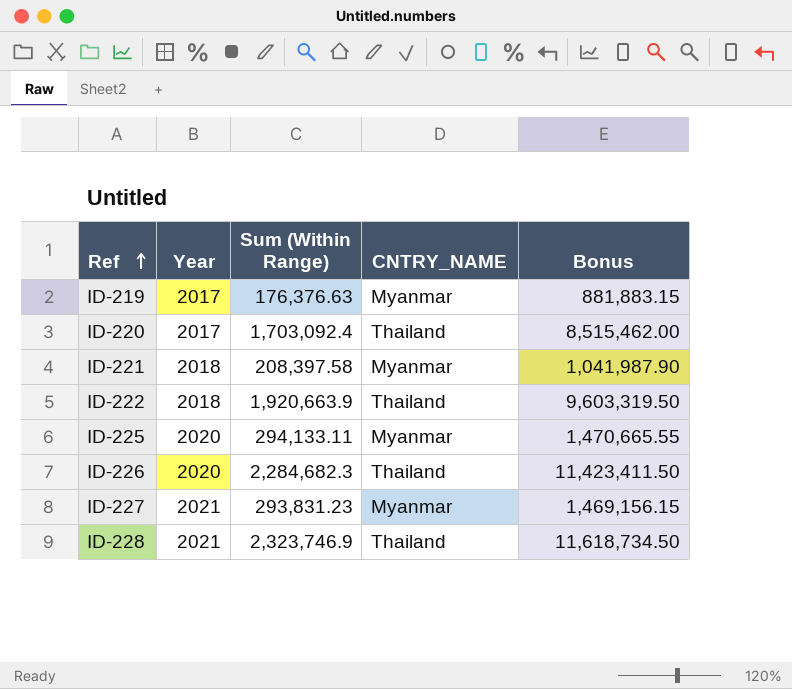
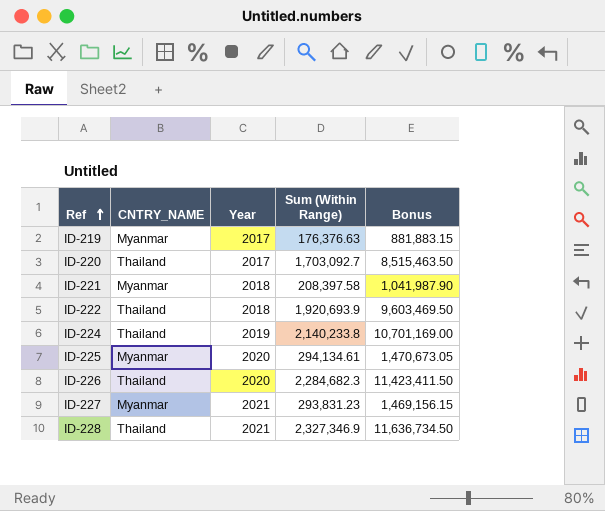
column CNTRY_NAME | position: 4 -> 2
ID-220 | Sum (Within Range): 1,703,092.4 -> 1,703,092.7
ID-220 | Bonus: 8,515,462.00 -> 8,515,463.50
ID-222 | Sum (Within Range): 1,920,663.9 -> 1,920,693.9
ID-222 | Bonus: 9,603,319.50 -> 9,603,469.50
row ID-224: none -> Thailand | 2019 | 2,140,233.8 | 10,701,169.00
ID-225 | Sum (Within Range): 294,133.11 -> 294,134.61
ID-225 | Bonus: 1,470,665.55 -> 1,470,673.05
ID-228 | Sum (Within Range): 2,323,746.9 -> 2,327,346.9
ID-228 | Bonus: 11,618,734.50 -> 11,636,734.50

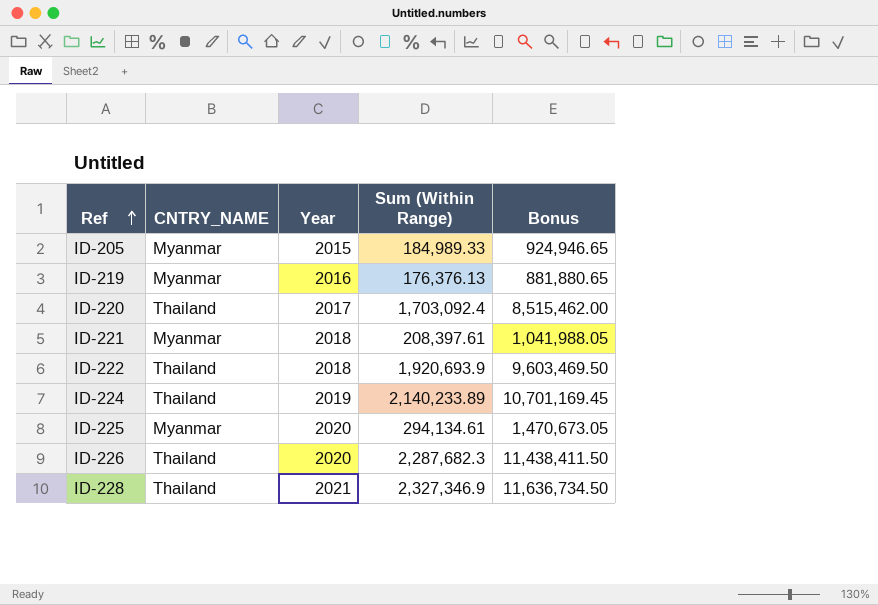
row ID-227: Myanmar | 2021 | 293,831.23 | 1,469,156.15 -> none
row ID-205: none -> Myanmar | 2015 | 184,989.33 | 924,946.65
ID-219 | Year: 2017 -> 2016
ID-219 | Sum (Within Range): 176,376.63 -> 176,376.13
ID-219 | Bonus: 881,883.15 -> 881,880.65
ID-220 | Sum (Within Range): 1,703,092.7 -> 1,703,092.4
ID-220 | Bonus: 8,515,463.50 -> 8,515,462.00
ID-221 | Sum (Within Range): 208,397.58 -> 208,397.61
ID-221 | Bonus: 1,041,987.90 -> 1,041,988.05
ID-224 | Sum (Within Range): 2,140,233.8 -> 2,140,233.89
ID-224 | Bonus: 10,701,169.00 -> 10,701,169.45
ID-226 | Sum (Within Range): 2,284,682.3 -> 2,287,682.3
ID-226 | Bonus: 11,423,411.50 -> 11,438,411.50

